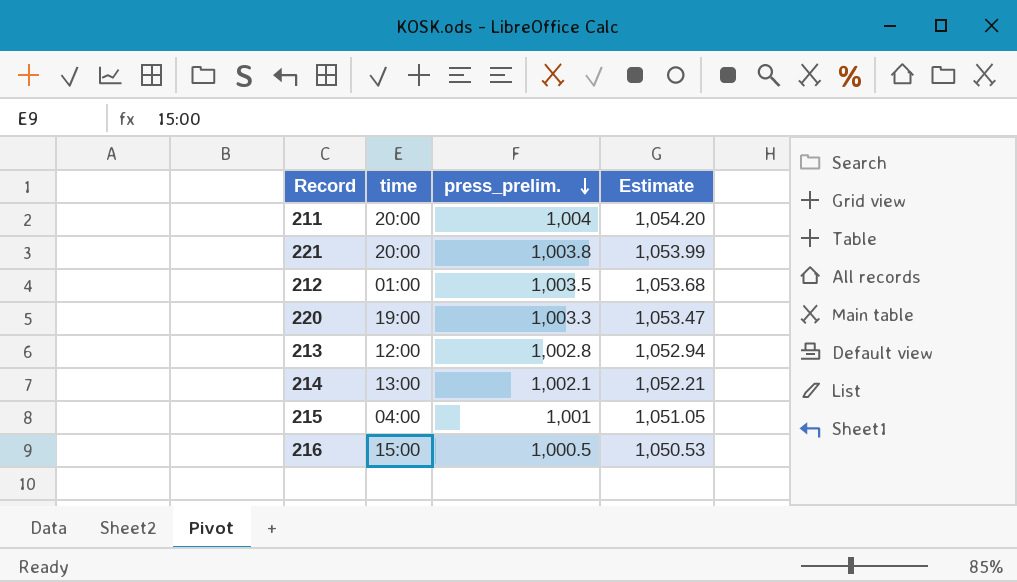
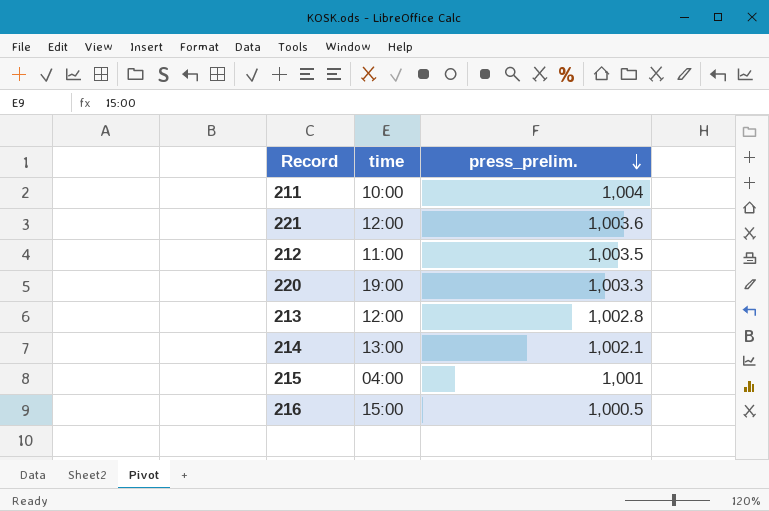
column Estimate | formula: [press_prelim.] * 1.05 -> none
211 | time: 20:00 -> 10:00
221 | time: 20:00 -> 12:00
221 | press_prelim.: 1,003.8 -> 1,003.6
212 | time: 01:00 -> 11:00

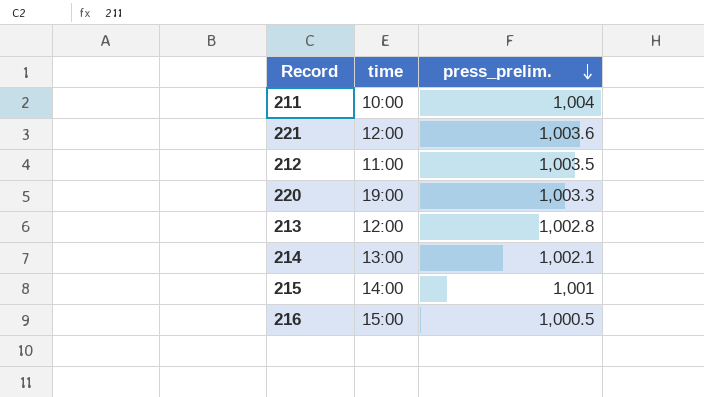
215 | time: 04:00 -> 14:00

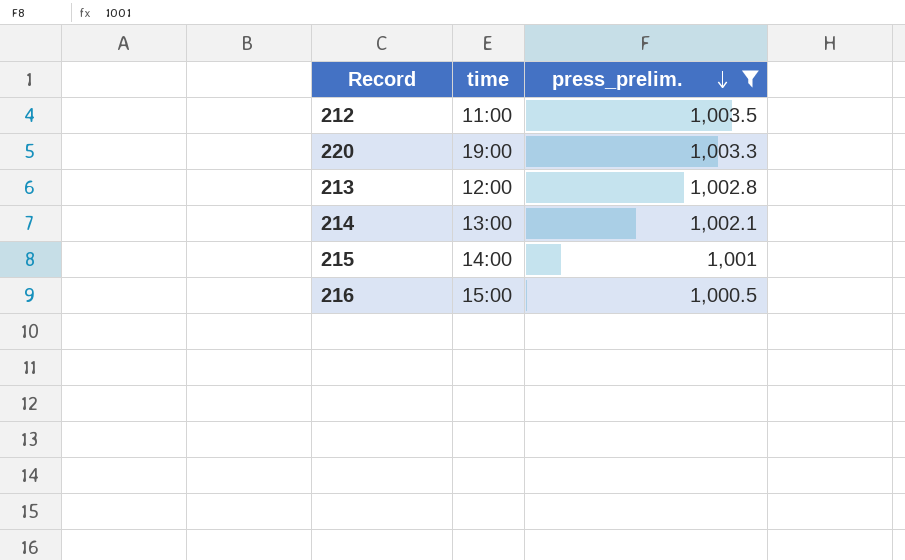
filter: none -> press_prelim. <= 1,003.5

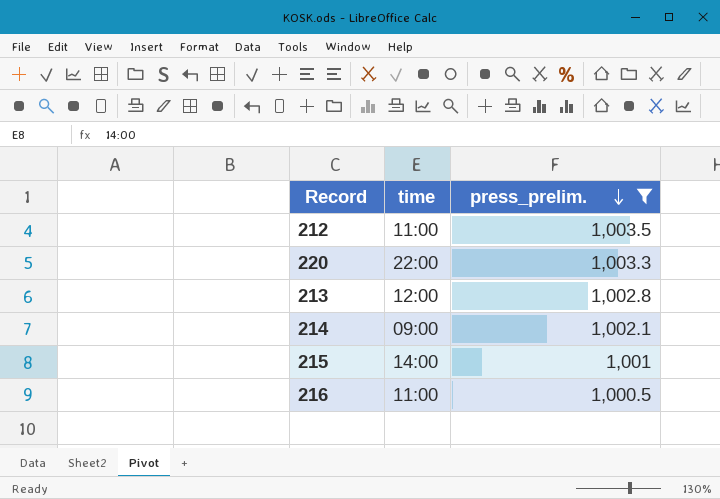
220 | time: 19:00 -> 22:00
214 | time: 13:00 -> 09:00
216 | time: 15:00 -> 11:00

